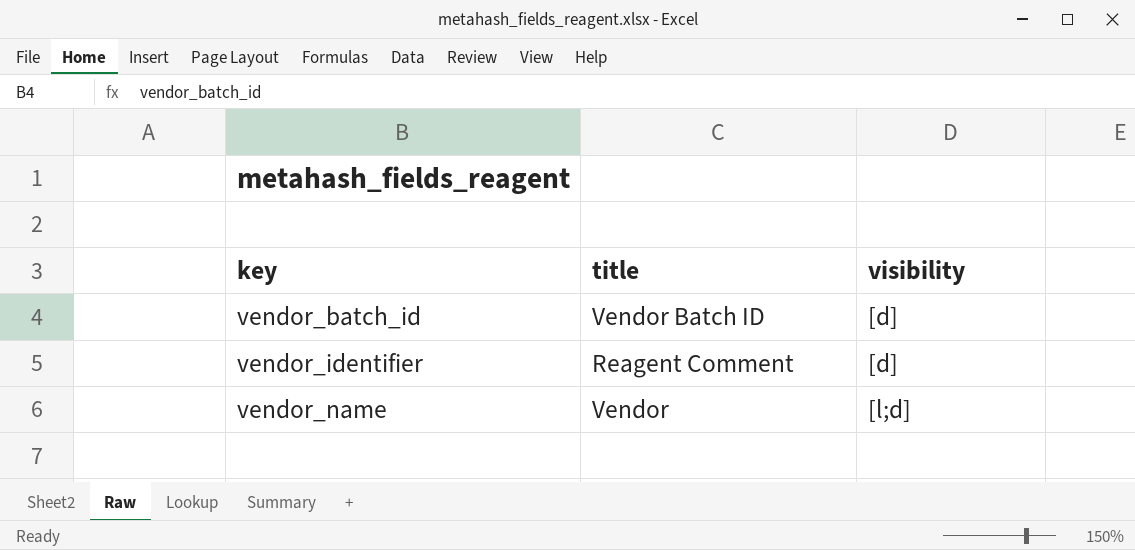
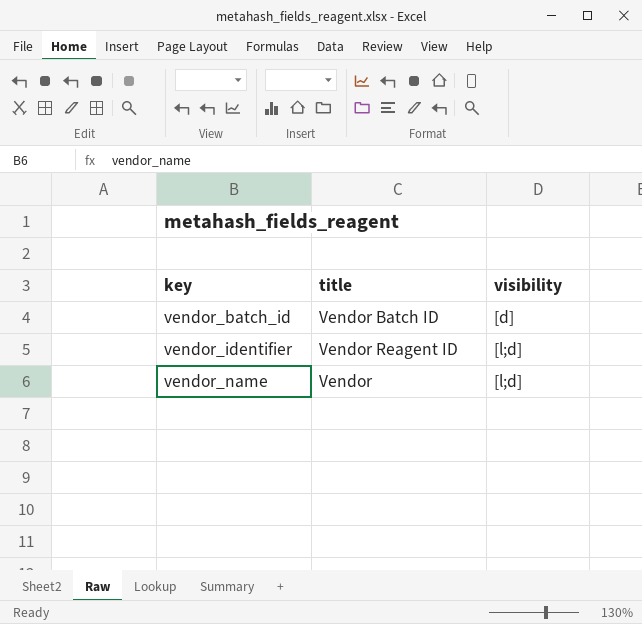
vendor_identifier | title: Reagent Comment -> Vendor Reagent ID
vendor_identifier | visibility: [d] -> [l;d]

